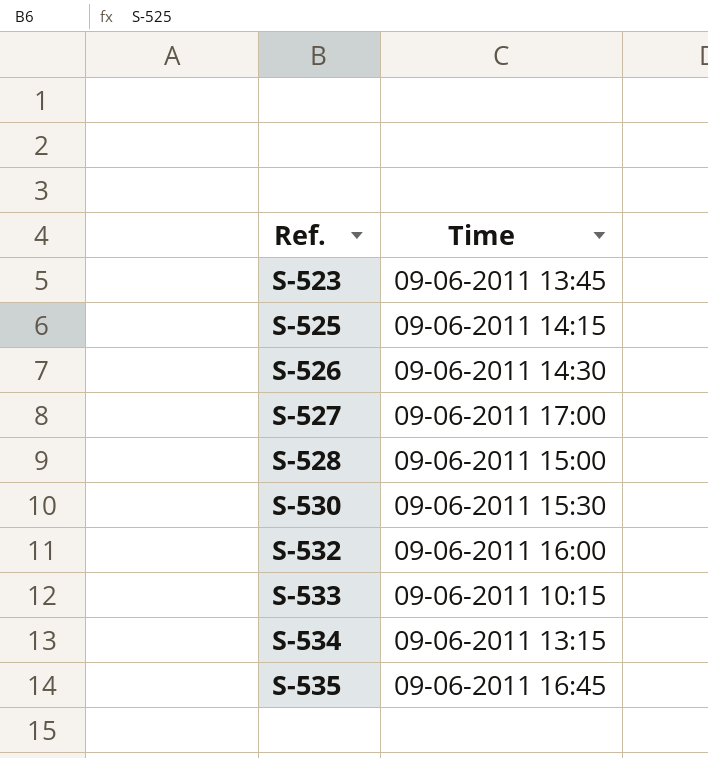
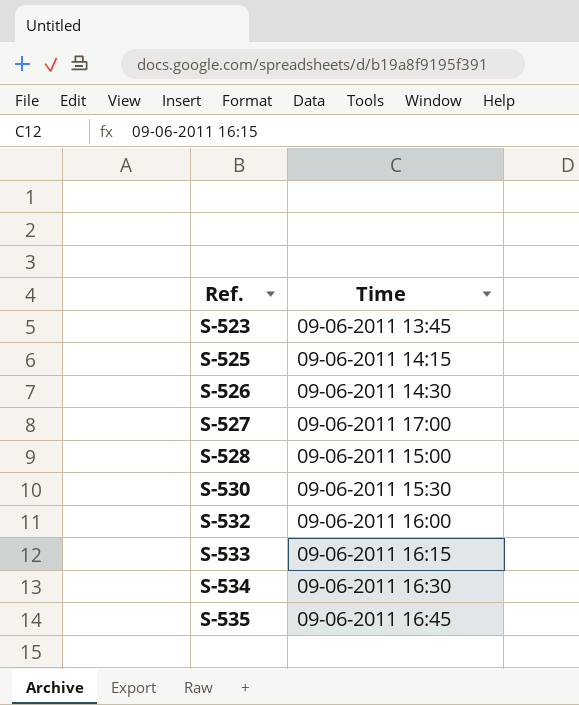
S-533 | Time: 09-06-2011 10:15 -> 09-06-2011 16:15
S-534 | Time: 09-06-2011 13:15 -> 09-06-2011 16:30

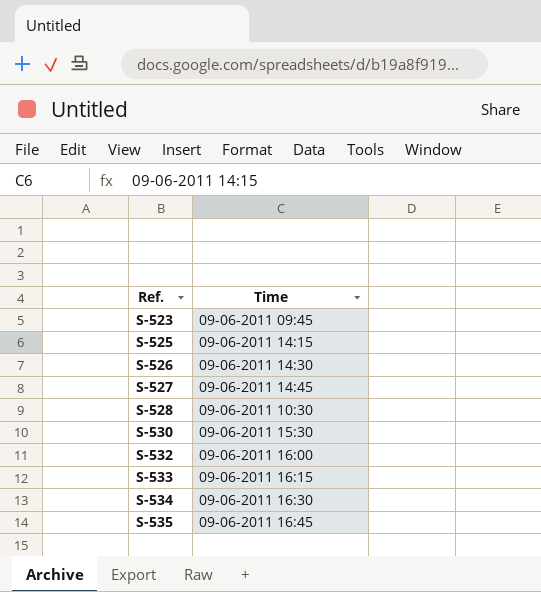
S-523 | Time: 09-06-2011 13:45 -> 09-06-2011 09:45
S-527 | Time: 09-06-2011 17:00 -> 09-06-2011 14:45
S-528 | Time: 09-06-2011 15:00 -> 09-06-2011 10:30

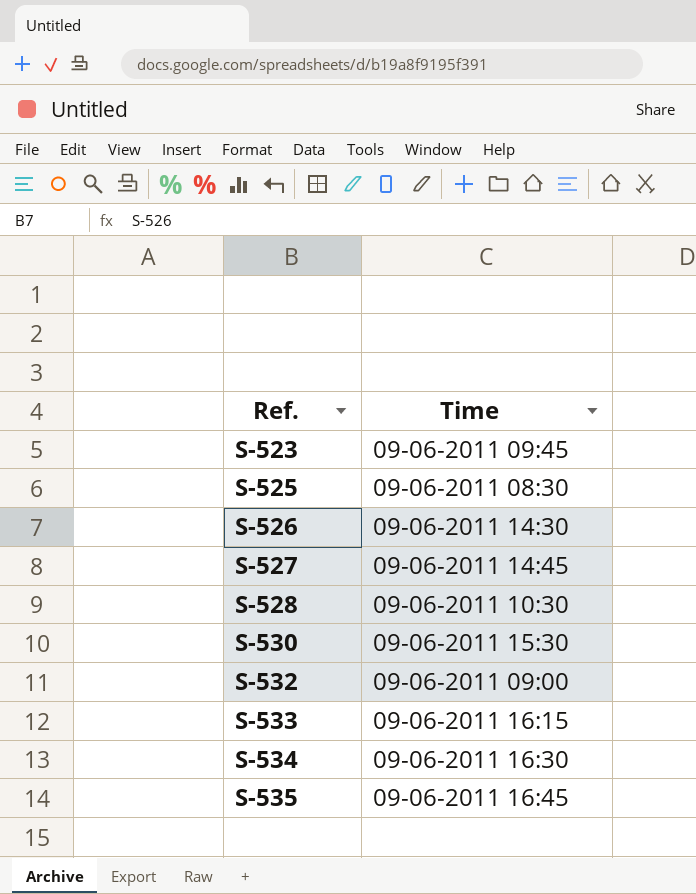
S-525 | Time: 09-06-2011 14:15 -> 09-06-2011 08:30
S-532 | Time: 09-06-2011 16:00 -> 09-06-2011 09:00

